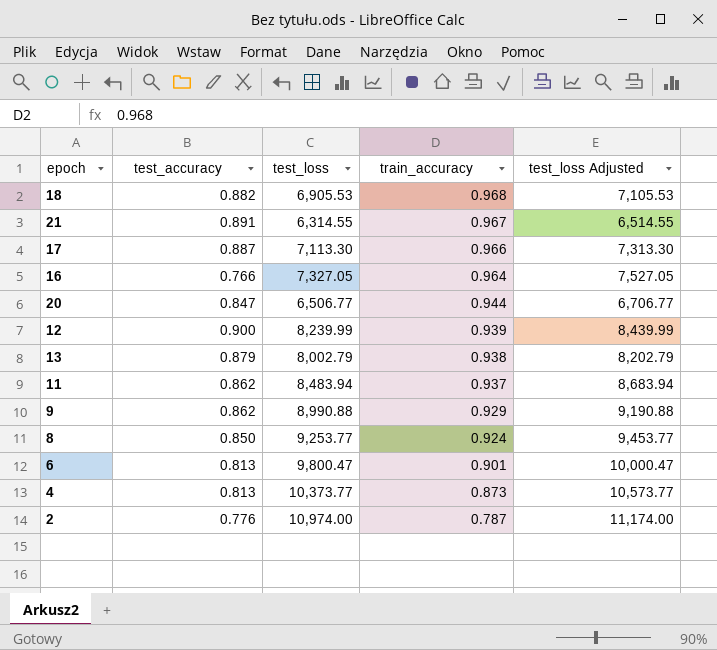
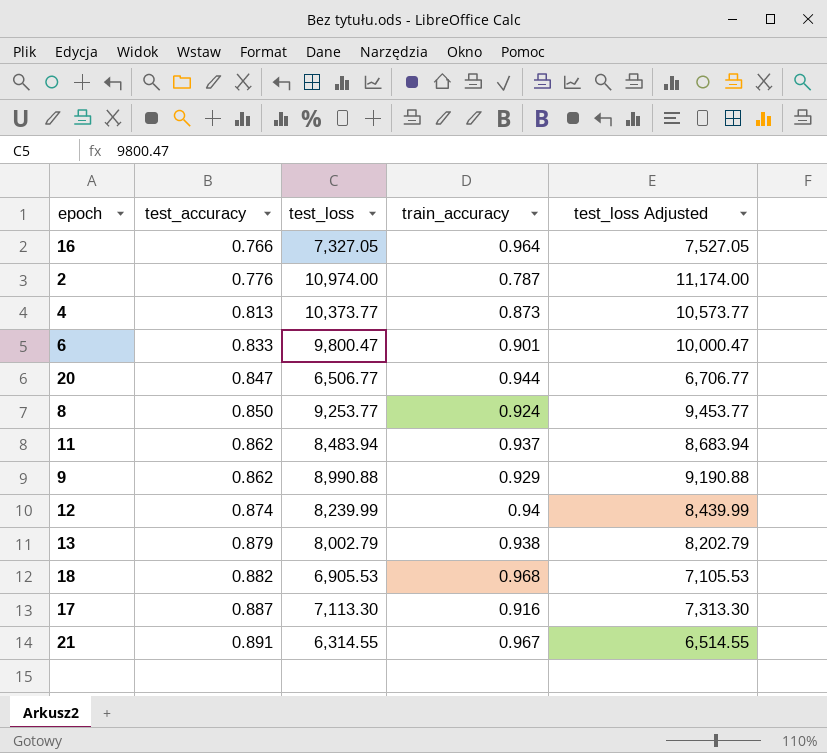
row order: train_accuracy descending -> test_accuracy ascending
6 | test_accuracy: 0.813 -> 0.833
12 | test_accuracy: 0.900 -> 0.874
12 | train_accuracy: 0.939 -> 0.94
17 | train_accuracy: 0.966 -> 0.916

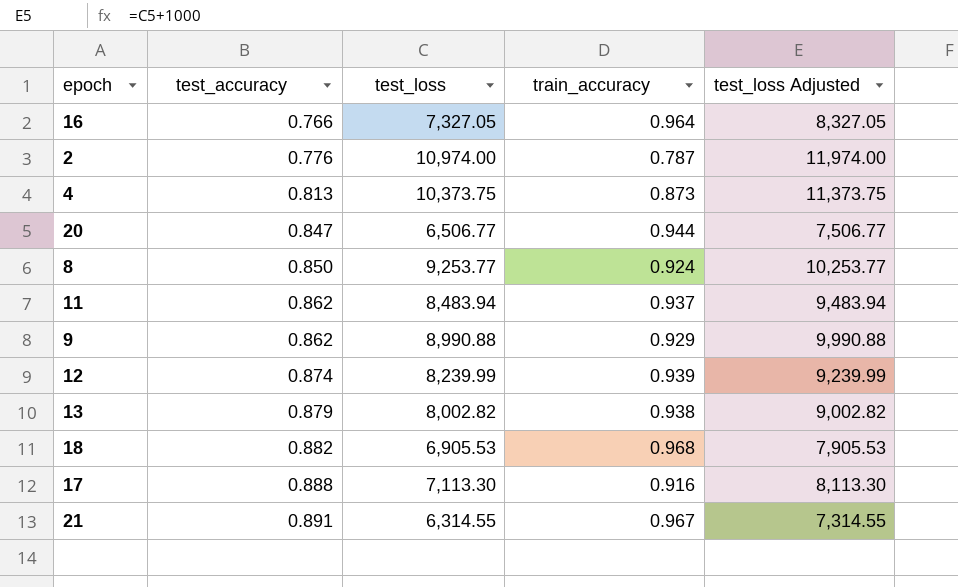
column test_loss Adjusted | formula: [test_loss] + 200 -> [test_loss] + 1000
row 6: 0.833 | 9,800.47 | 0.901 | 10,000.47 -> none
4 | test_loss: 10,373.77 -> 10,373.75
12 | train_accuracy: 0.94 -> 0.939
13 | test_loss: 8,002.79 -> 8,002.82
17 | test_accuracy: 0.887 -> 0.888

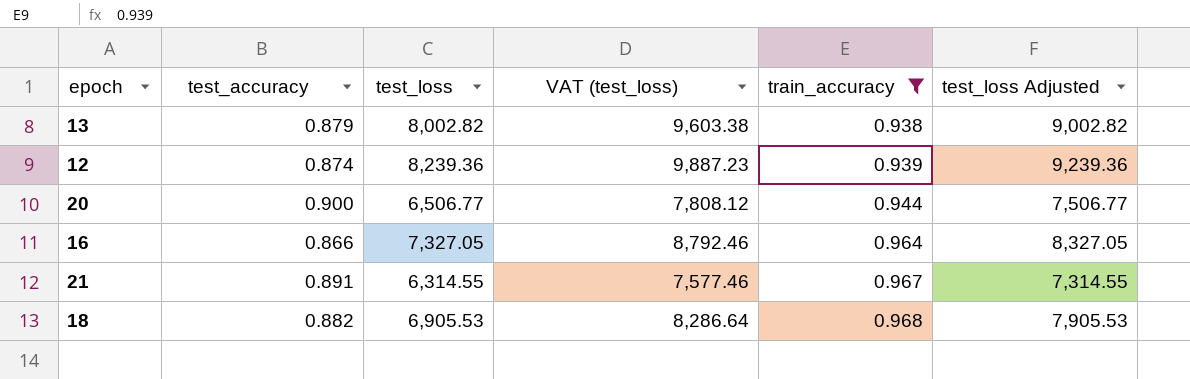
filter: none -> train_accuracy >= 0.938
row order: test_accuracy ascending -> train_accuracy ascending
column VAT (test_loss) | formula: none -> [test_loss] * 1.2
12 | test_loss: 8,239.99 -> 8,239.36
12 | test_loss Adjusted: 9,239.99 -> 9,239.36
20 | test_accuracy: 0.847 -> 0.900
16 | test_accuracy: 0.766 -> 0.866

